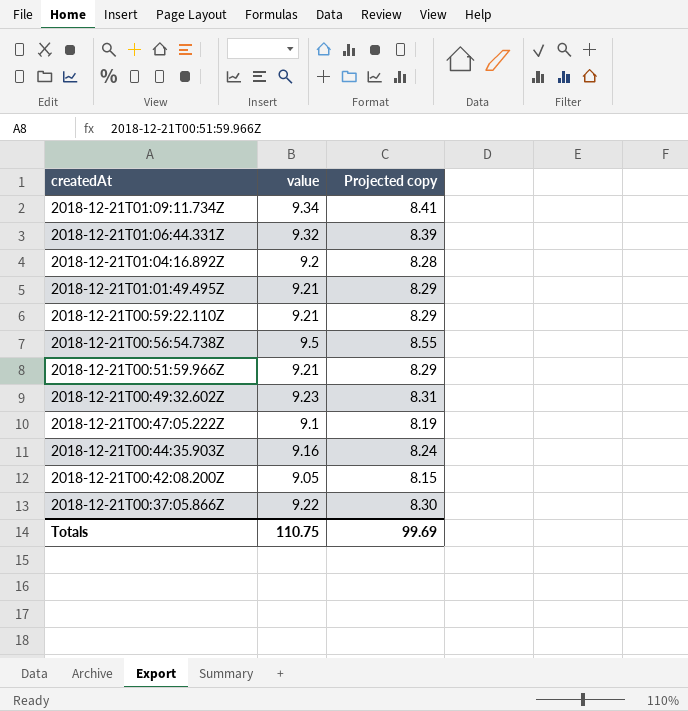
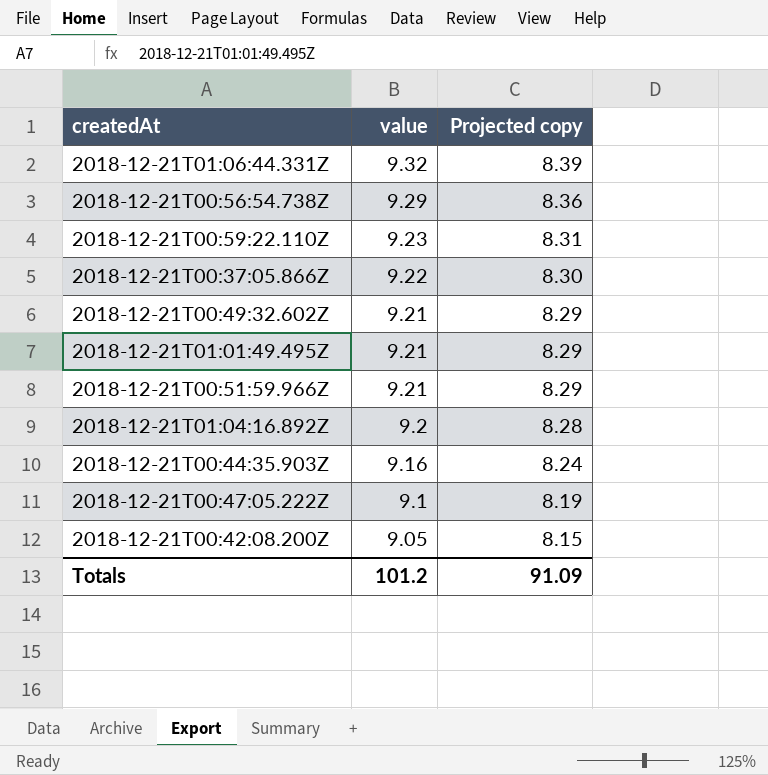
row order: createdAt descending -> value descending
row 2018-12-21T01:09:11.734Z: 9.34 | 8.41 -> none
2018-12-21T00:56:54.738Z | value: 9.5 -> 9.29
2018-12-21T00:56:54.738Z | Projected copy: 8.55 -> 8.36
2018-12-21T00:59:22.110Z | value: 9.21 -> 9.23
2018-12-21T00:59:22.110Z | Projected copy: 8.29 -> 8.31
2018-12-21T00:49:32.602Z | value: 9.23 -> 9.21
2018-12-21T00:49:32.602Z | Projected copy: 8.31 -> 8.29
Totals | value: 110.75 -> 101.2
Totals | Projected copy: 99.69 -> 91.09

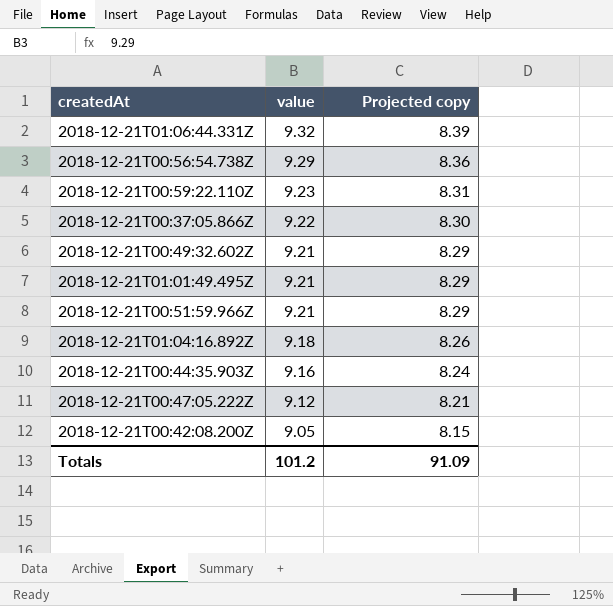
2018-12-21T01:04:16.892Z | value: 9.2 -> 9.18
2018-12-21T01:04:16.892Z | Projected copy: 8.28 -> 8.26
2018-12-21T00:47:05.222Z | value: 9.1 -> 9.12
2018-12-21T00:47:05.222Z | Projected copy: 8.19 -> 8.21

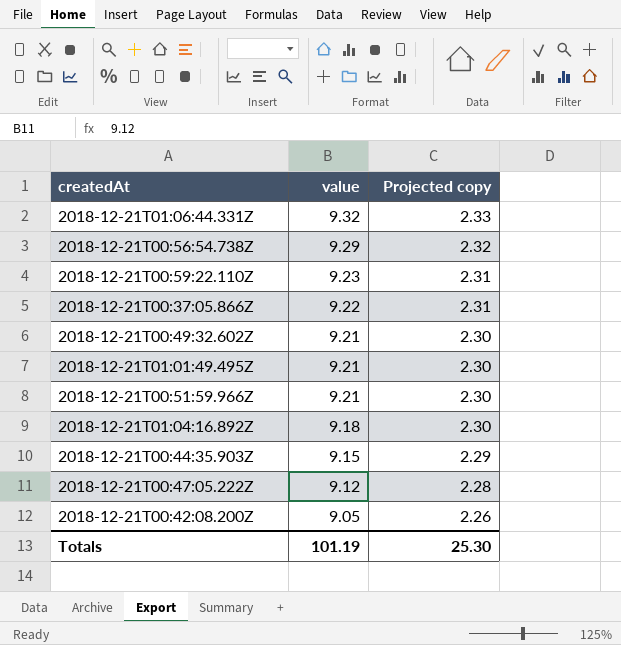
column Projected copy | formula: [value] * 0.9 -> [value] * 0.25
2018-12-21T00:44:35.903Z | value: 9.16 -> 9.15
Totals | value: 101.2 -> 101.19
Totals | Projected copy: 91.09 -> 25.30

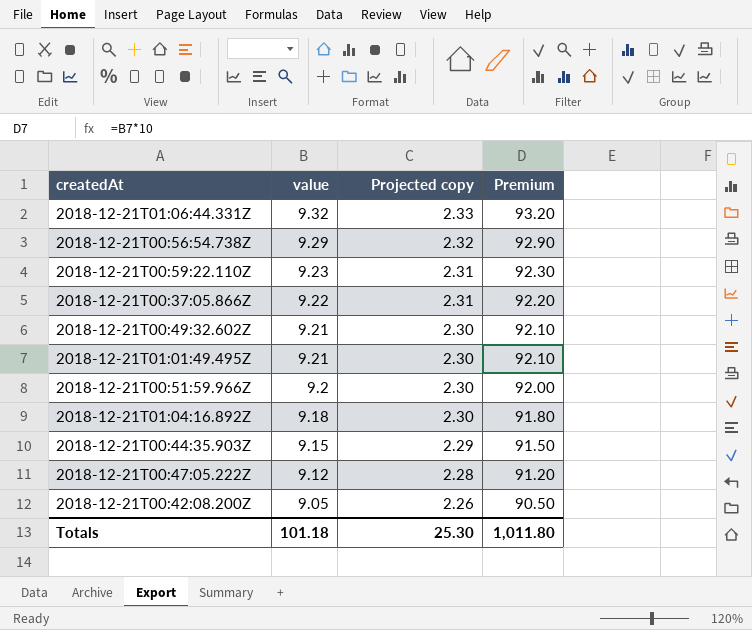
column Premium | formula: none -> [value] * 10
2018-12-21T00:51:59.966Z | value: 9.21 -> 9.2
Totals | value: 101.19 -> 101.18

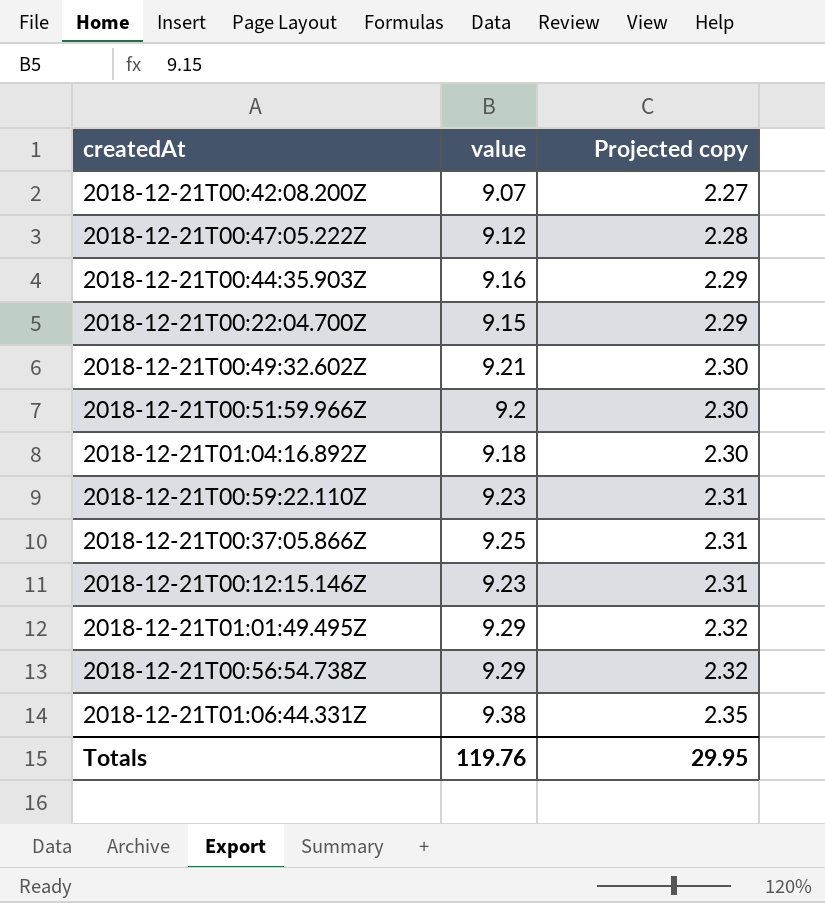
row order: value descending -> Projected copy ascending
column Premium | formula: [value] * 10 -> none
2018-12-21T00:42:08.200Z | value: 9.05 -> 9.07
2018-12-21T00:42:08.200Z | Projected copy: 2.26 -> 2.27
2018-12-21T00:44:35.903Z | value: 9.15 -> 9.16
row 2018-12-21T00:22:04.700Z: none -> 9.15 | 2.29
2018-12-21T00:37:05.866Z | value: 9.22 -> 9.25
row 2018-12-21T00:12:15.146Z: none -> 9.23 | 2.31
2018-12-21T01:01:49.495Z | value: 9.21 -> 9.29
2018-12-21T01:01:49.495Z | Projected copy: 2.30 -> 2.32
2018-12-21T01:06:44.331Z | value: 9.32 -> 9.38
2018-12-21T01:06:44.331Z | Projected copy: 2.33 -> 2.35
Totals | value: 101.18 -> 119.76
Totals | Projected copy: 25.30 -> 29.95

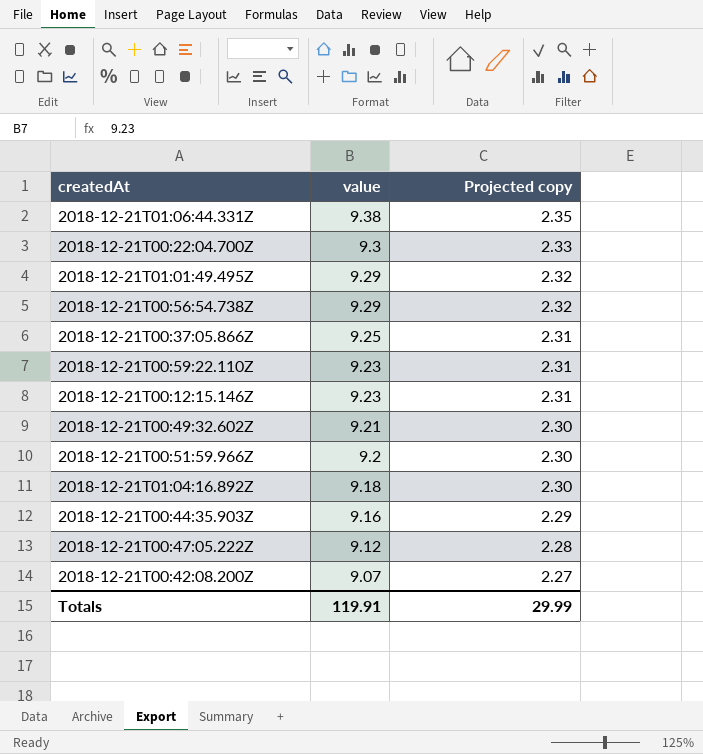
row order: Projected copy ascending -> value descending
2018-12-21T00:22:04.700Z | value: 9.15 -> 9.3
2018-12-21T00:22:04.700Z | Projected copy: 2.29 -> 2.33
Totals | value: 119.76 -> 119.91
Totals | Projected copy: 29.95 -> 29.99

